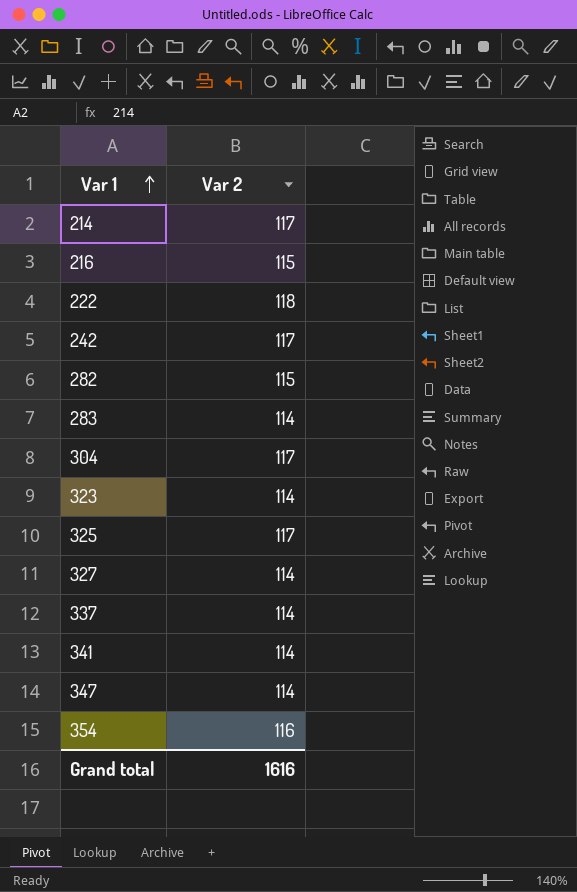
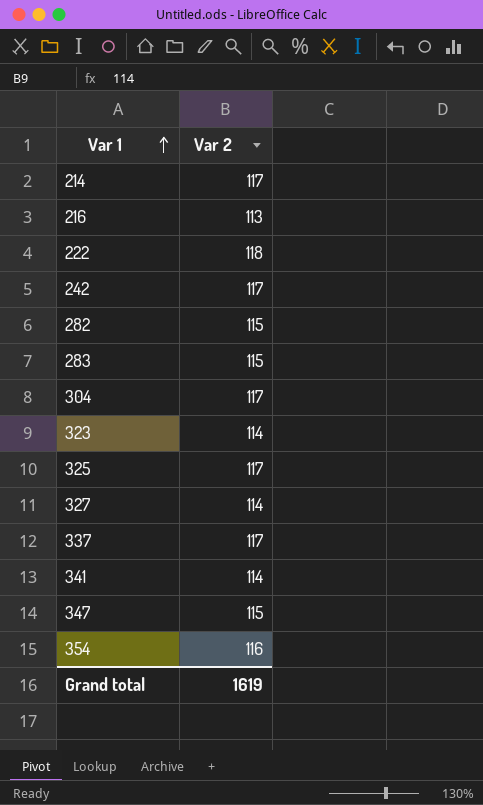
216 | Var 2: 115 -> 113
283 | Var 2: 114 -> 115
337 | Var 2: 114 -> 117
347 | Var 2: 114 -> 115
Grand total | Var 2: 1616 -> 1619

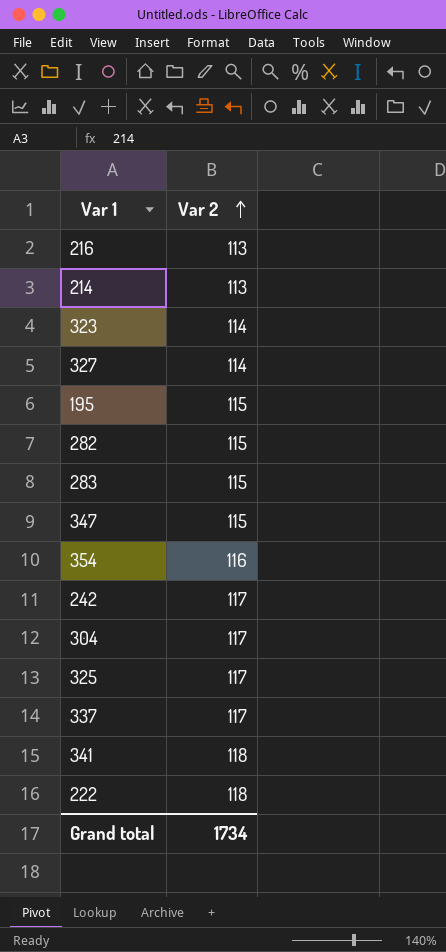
row order: Var 1 ascending -> Var 2 ascending
214 | Var 2: 117 -> 113
row 195: none -> 115
341 | Var 2: 114 -> 118
Grand total | Var 2: 1619 -> 1734

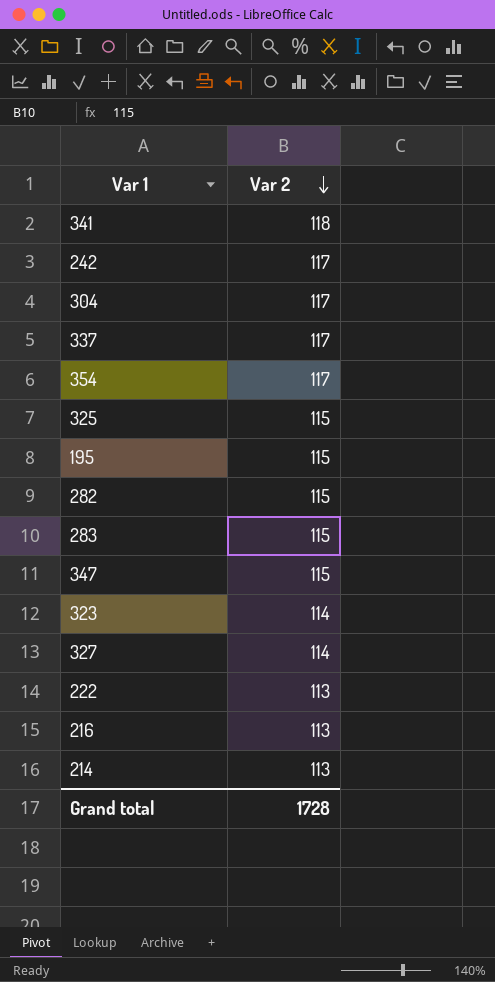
row order: Var 2 ascending -> Var 2 descending
354 | Var 2: 116 -> 117
325 | Var 2: 117 -> 115
222 | Var 2: 118 -> 113
Grand total | Var 2: 1734 -> 1728

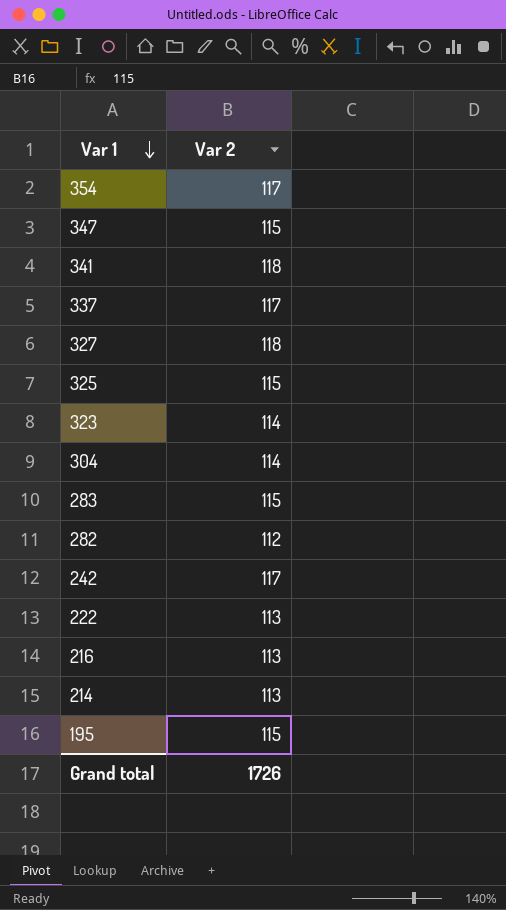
row order: Var 2 descending -> Var 1 descending
327 | Var 2: 114 -> 118
304 | Var 2: 117 -> 114
282 | Var 2: 115 -> 112
Grand total | Var 2: 1728 -> 1726

